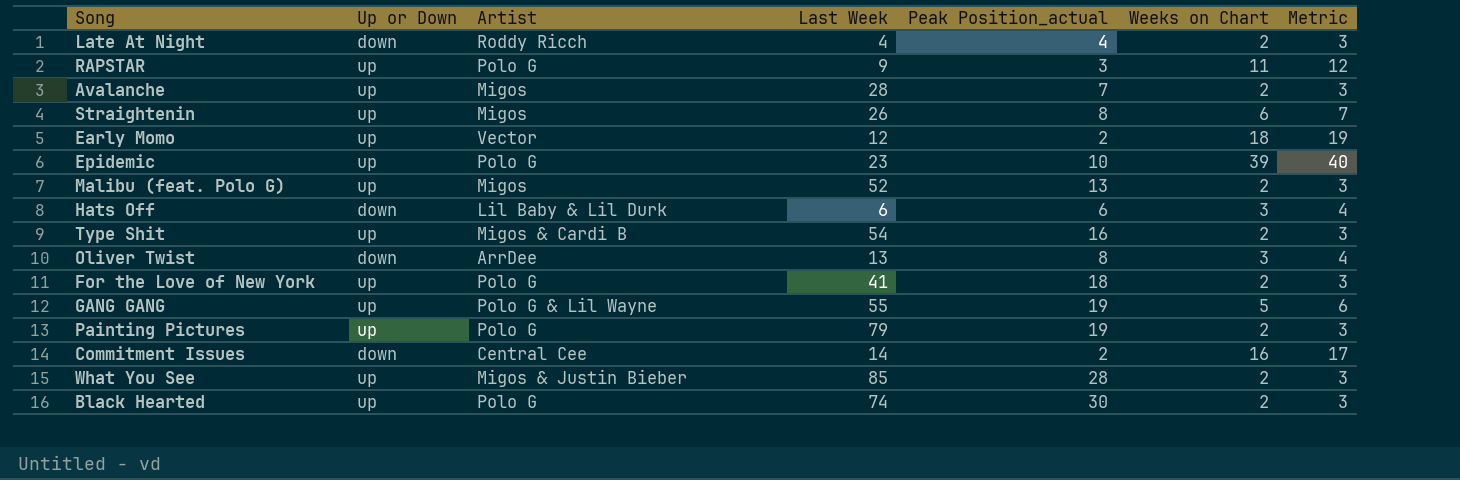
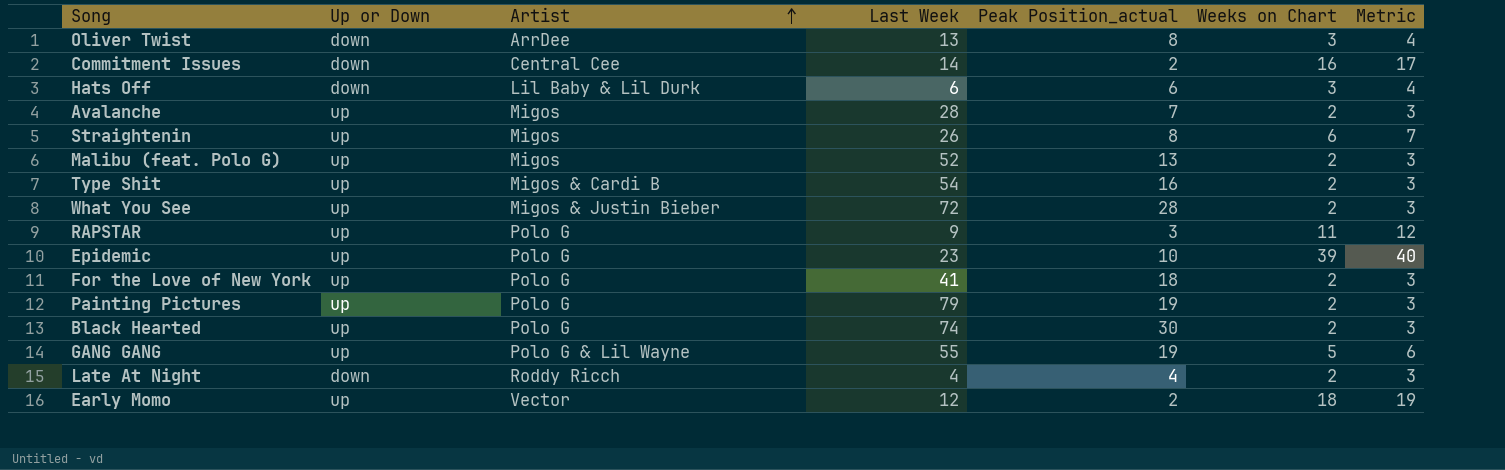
row order: none -> Artist ascending
What You See | Last Week: 85 -> 72

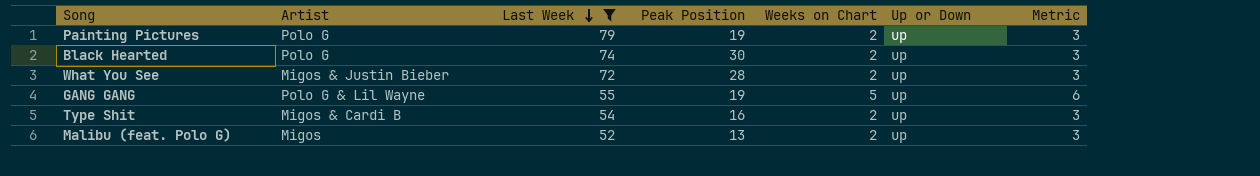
filter: none -> Last Week >= 52
row order: Artist ascending -> Last Week descending
column name: Peak Position_actual -> Peak Position
column Up or Down | position: 2 -> 6

